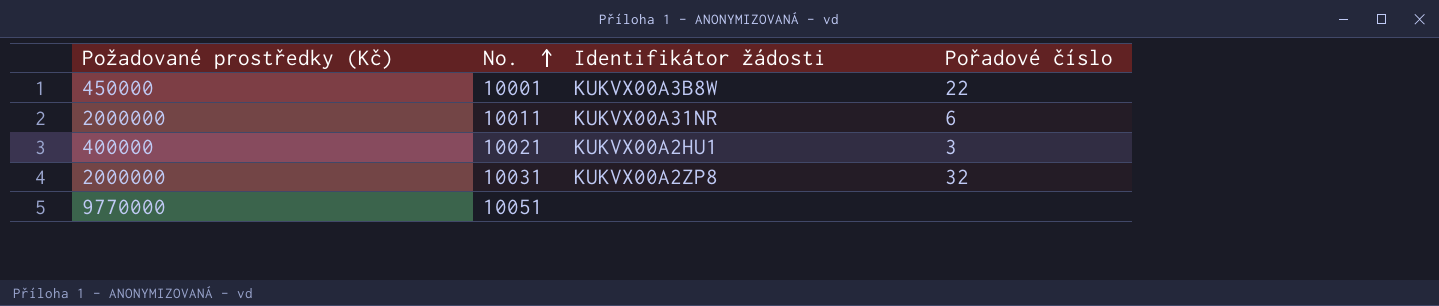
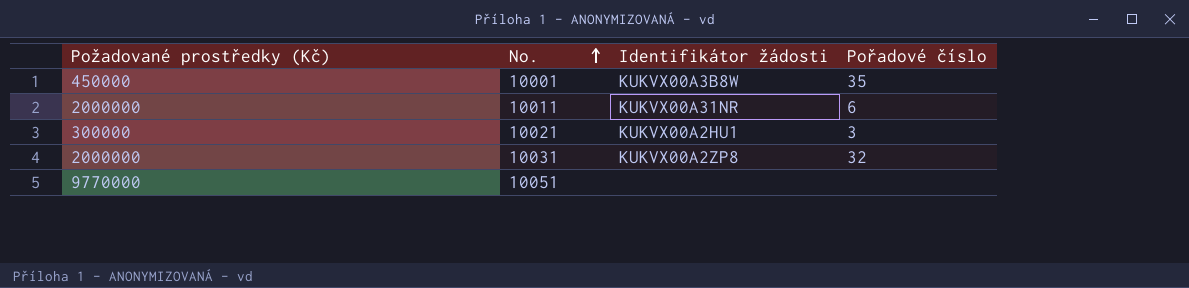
10001 | Pořadové číslo: 22 -> 35
10021 | Požadované prostředky (Kč): 400000 -> 300000

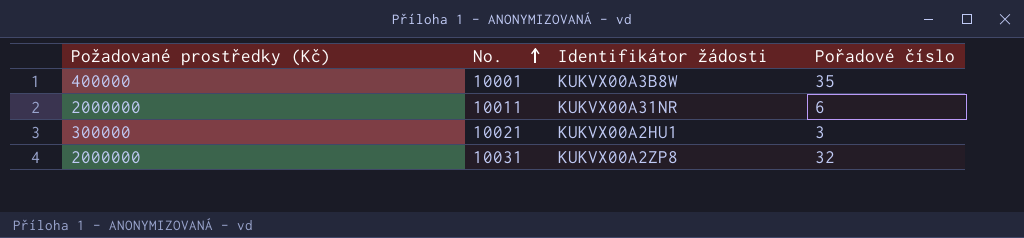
row 10051: 9770000 | none | none -> none
10001 | Požadované prostředky (Kč): 450000 -> 400000

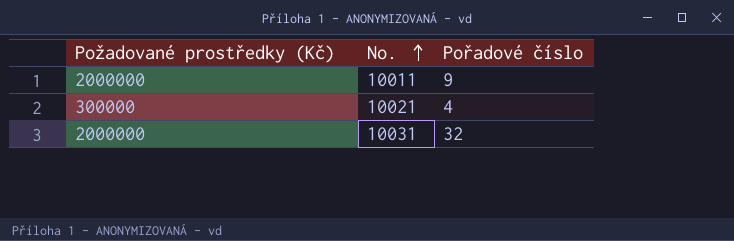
column Identifikátor žádosti | position: 3 -> none
row 10001: 400000 | KUKVX00A3B8W | 35 -> none
10011 | Pořadové číslo: 6 -> 9
10021 | Pořadové číslo: 3 -> 4

